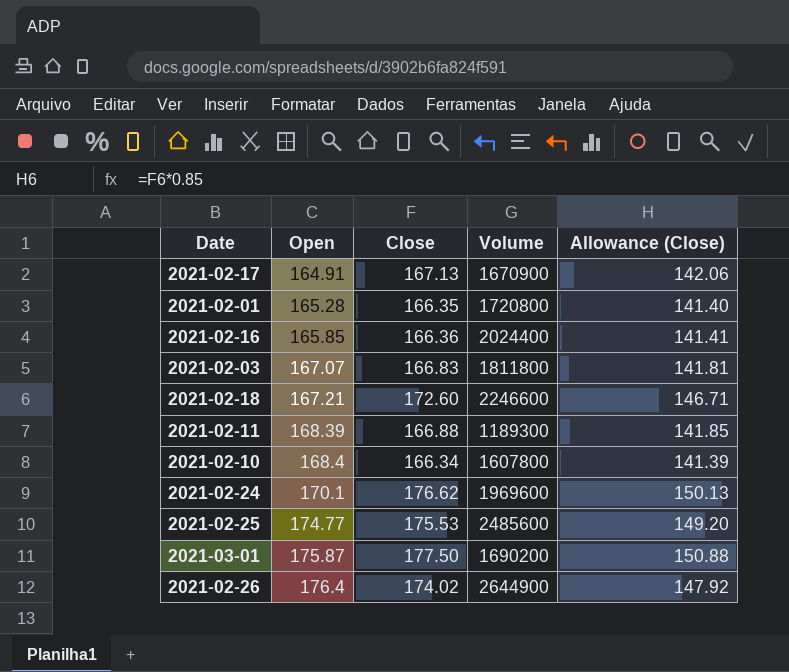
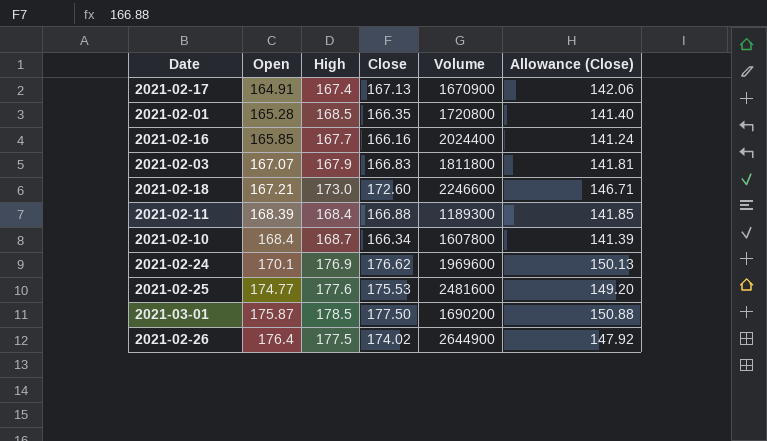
column High | position: none -> 3
2021-02-16 | Close: 166.36 -> 166.16
2021-02-16 | Allowance (Close): 141.41 -> 141.24
2021-02-25 | Volume: 2485600 -> 2481600

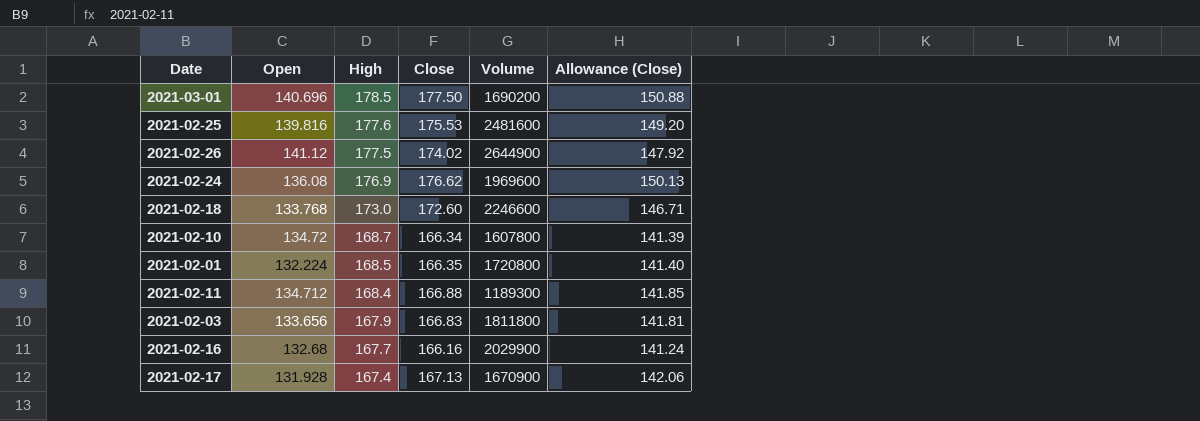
row order: Open ascending -> High descending
2021-03-01 | Open: 175.87 -> 140.696
2021-02-25 | Open: 174.77 -> 139.816
2021-02-26 | Open: 176.4 -> 141.12
2021-02-24 | Open: 170.1 -> 136.08
2021-02-18 | Open: 167.21 -> 133.768
2021-02-10 | Open: 168.4 -> 134.72
2021-02-01 | Open: 165.28 -> 132.224
2021-02-11 | Open: 168.39 -> 134.712
2021-02-03 | Open: 167.07 -> 133.656
2021-02-16 | Open: 165.85 -> 132.68
2021-02-16 | Volume: 2024400 -> 2029900
2021-02-17 | Open: 164.91 -> 131.928

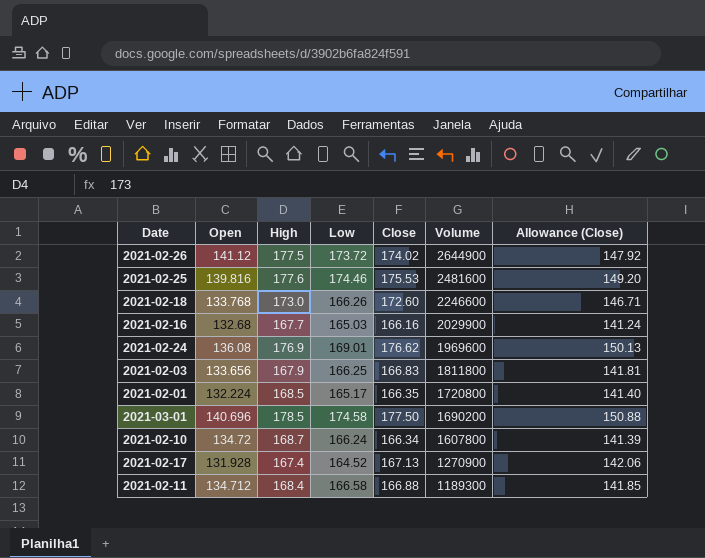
row order: High descending -> Volume descending
column Low | position: none -> 4
2021-02-17 | Volume: 1670900 -> 1270900

